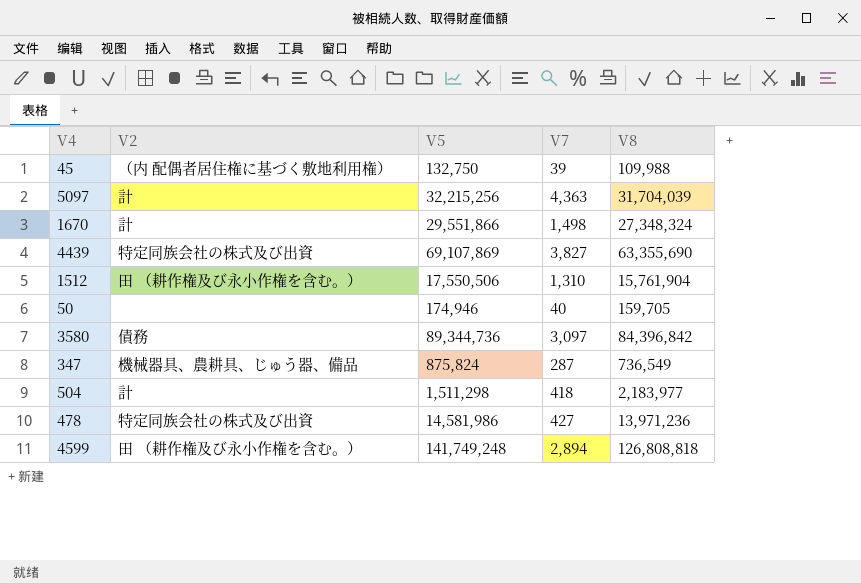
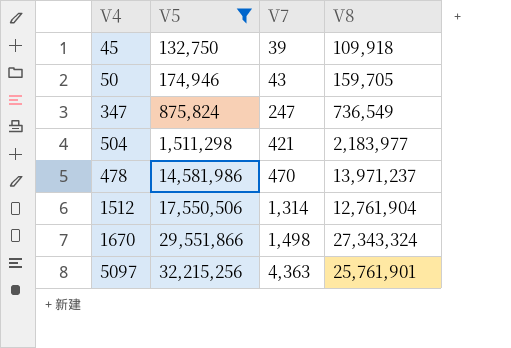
filter: none -> V5 <= 32,215,256
row order: none -> V5 ascending
column V2 | position: 2 -> none
45 | V8: 109,988 -> 109,918
50 | V7: 40 -> 43
347 | V7: 287 -> 247
504 | V7: 418 -> 421
478 | V7: 427 -> 470
478 | V8: 13,971,236 -> 13,971,237
1512 | V7: 1,310 -> 1,314
1512 | V8: 15,761,904 -> 12,761,904
1670 | V8: 27,348,324 -> 27,343,324
5097 | V8: 31,704,039 -> 25,761,901

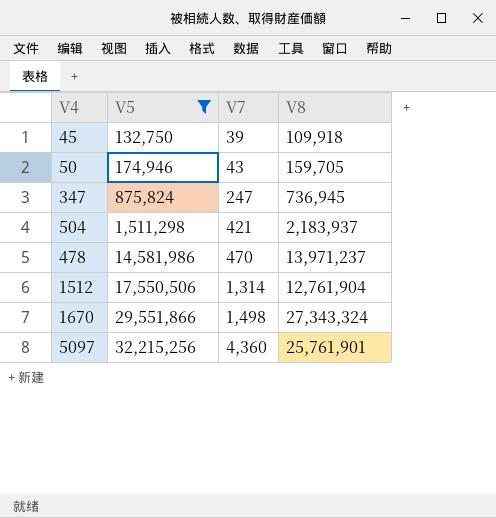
347 | V8: 736,549 -> 736,945
504 | V8: 2,183,977 -> 2,183,937
5097 | V7: 4,363 -> 4,360

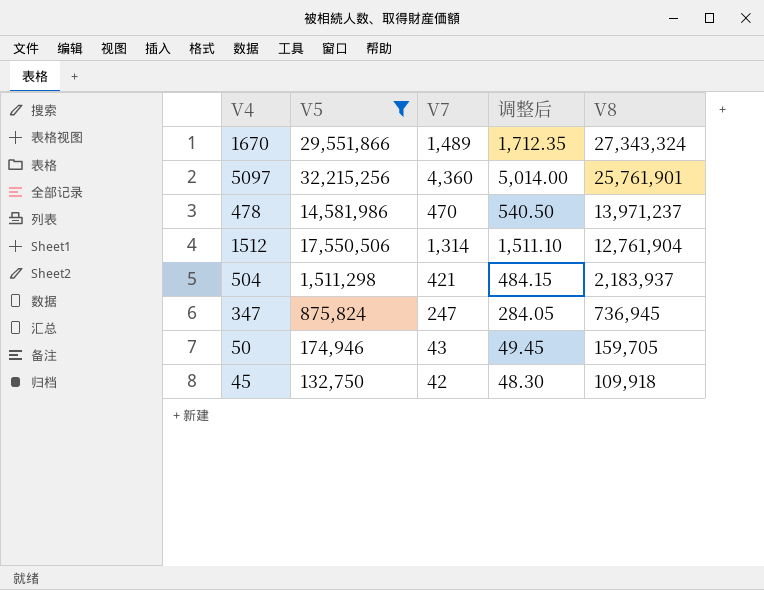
row order: V5 ascending -> V8 descending
column 调整后 | formula: none -> [V7] * 1.15
1670 | V7: 1,498 -> 1,489
45 | V7: 39 -> 42

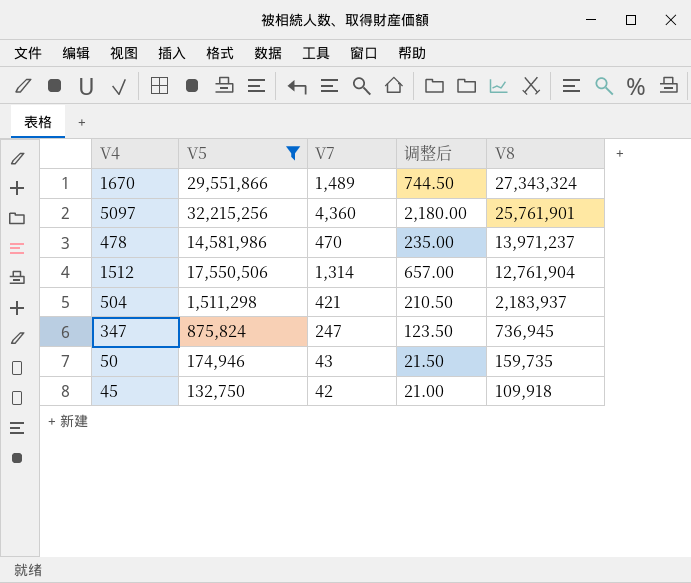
column 调整后 | formula: [V7] * 1.15 -> [V7] * 0.5
50 | V8: 159,705 -> 159,735

